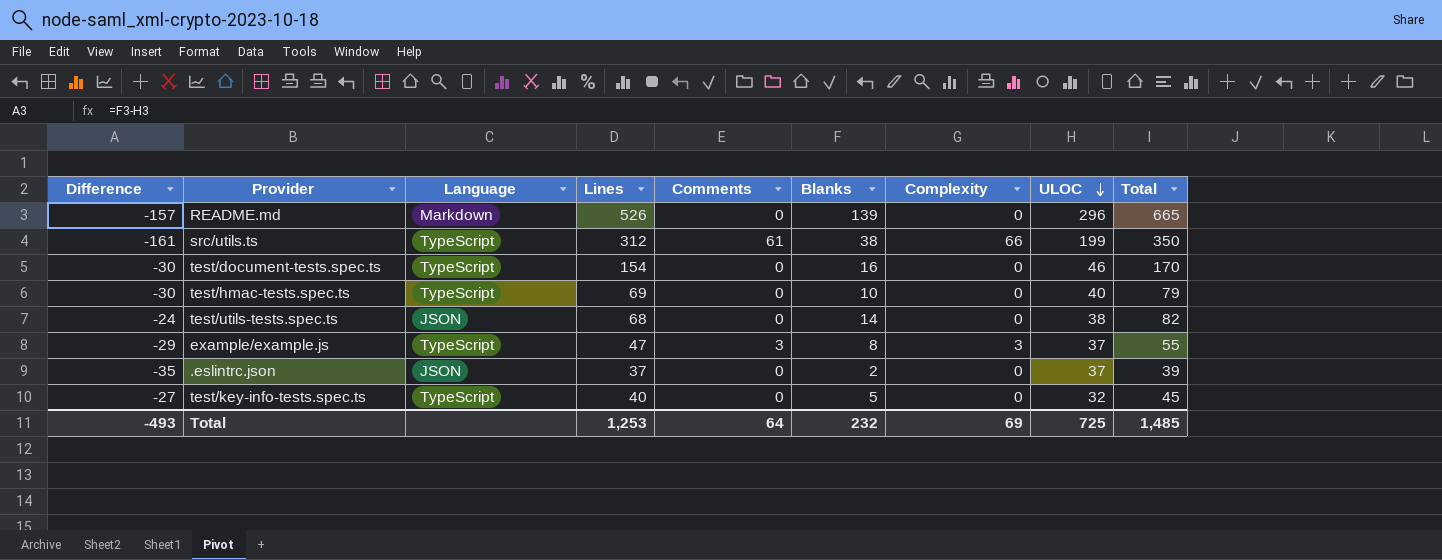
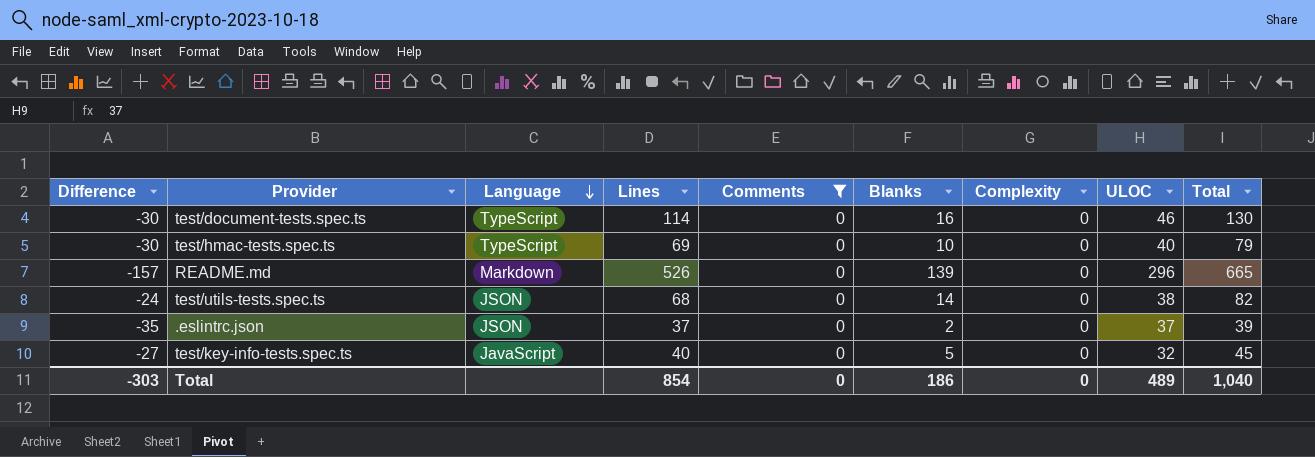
filter: none -> Comments = 0
row order: ULOC descending -> Language descending
test/document-tests.spec.ts | Lines: 154 -> 114
test/document-tests.spec.ts | Total: 170 -> 130
test/key-info-tests.spec.ts | Language: TypeScript -> JavaScript
Total | Difference: -493 -> -303
Total | Lines: 1,253 -> 854
Total | Comments: 64 -> 0
Total | Blanks: 232 -> 186
Total | Complexity: 69 -> 0
Total | ULOC: 725 -> 489
Total | Total: 1,485 -> 1,040

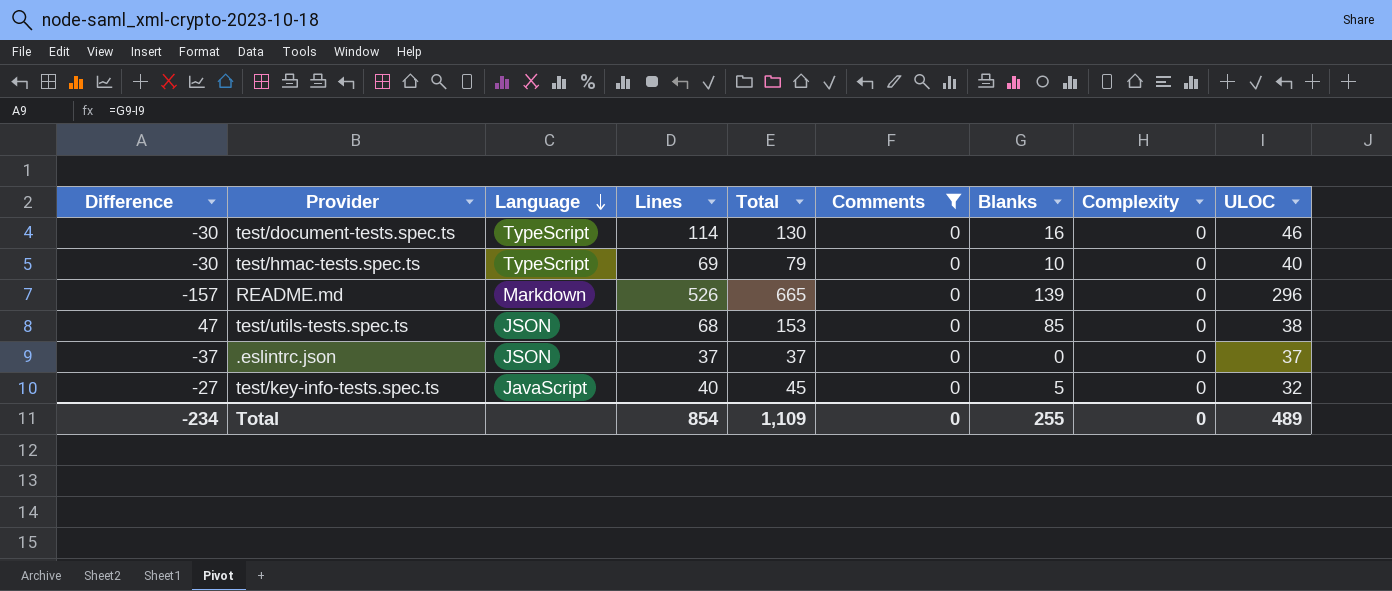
column Total | position: 9 -> 5
test/utils-tests.spec.ts | Difference: -24 -> 47
test/utils-tests.spec.ts | Total: 82 -> 153
test/utils-tests.spec.ts | Blanks: 14 -> 85
.eslintrc.json | Difference: -35 -> -37
.eslintrc.json | Total: 39 -> 37
.eslintrc.json | Blanks: 2 -> 0
Total | Difference: -303 -> -234
Total | Total: 1,040 -> 1,109
Total | Blanks: 186 -> 255

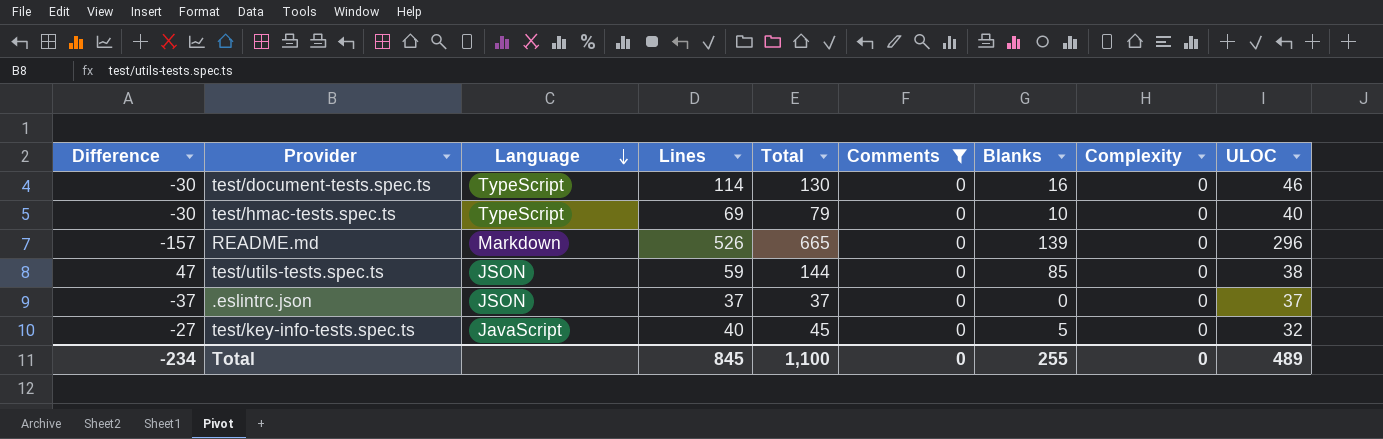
test/utils-tests.spec.ts | Lines: 68 -> 59
test/utils-tests.spec.ts | Total: 153 -> 144
Total | Lines: 854 -> 845
Total | Total: 1,109 -> 1,100

